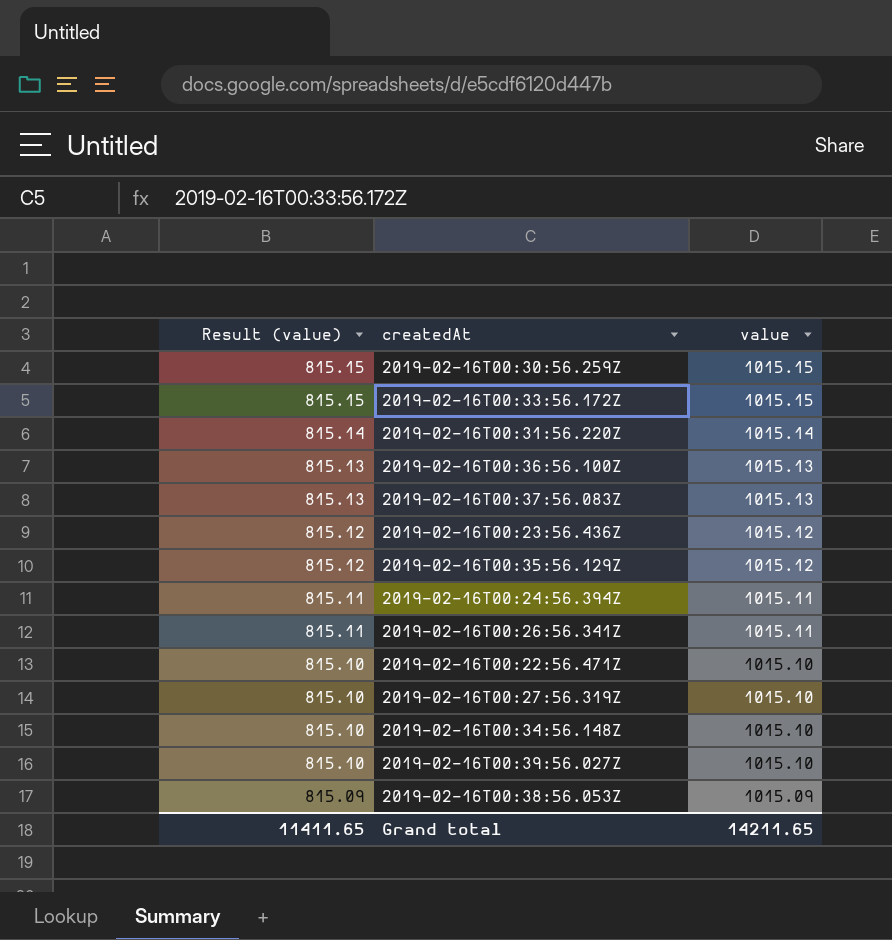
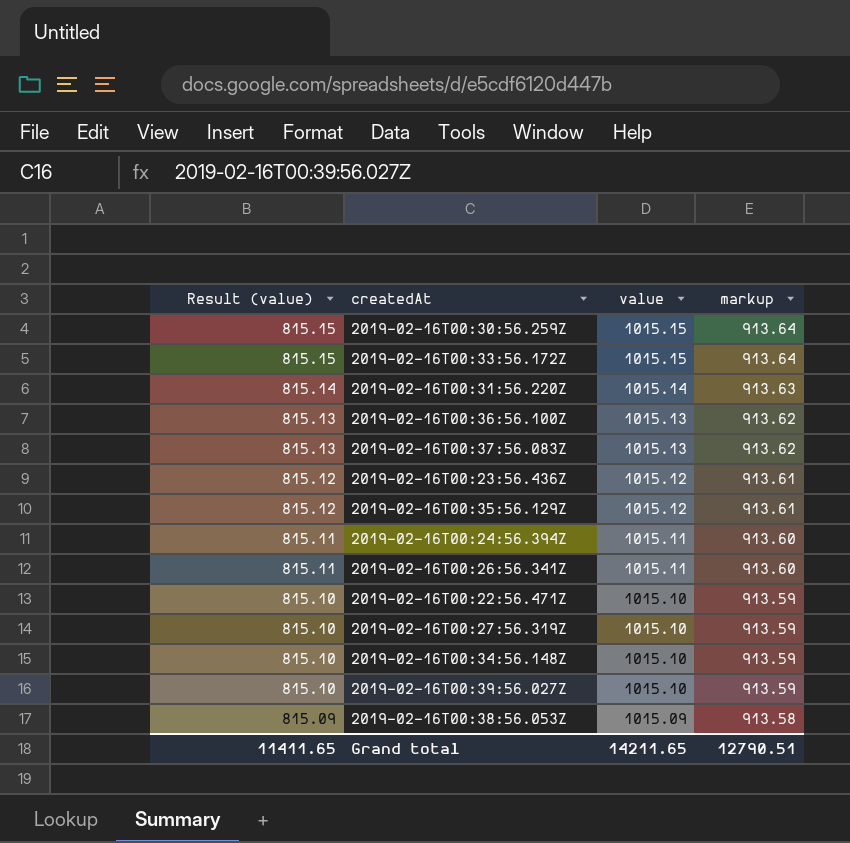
column markup | formula: none -> [value] * 0.9

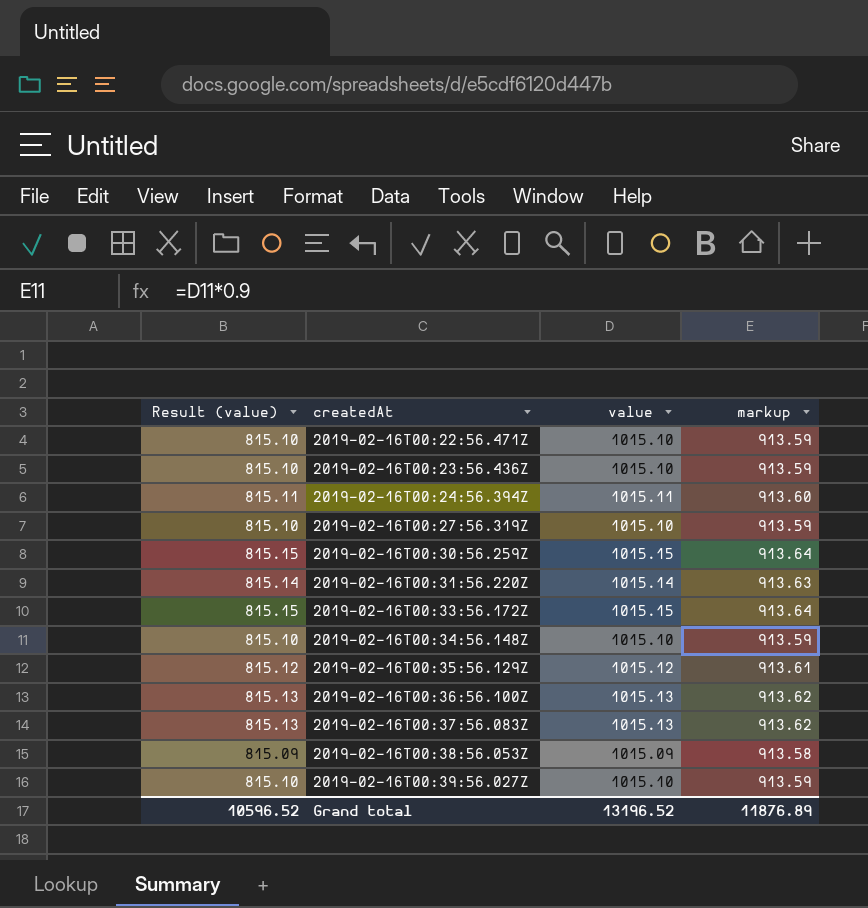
row order: Result (value) descending -> createdAt ascending
row 2019-02-16T00:26:56.341Z: 815.11 | 1015.11 | 913.60 -> none
2019-02-16T00:23:56.436Z | Result (value): 815.12 -> 815.10
2019-02-16T00:23:56.436Z | value: 1015.12 -> 1015.10
2019-02-16T00:23:56.436Z | markup: 913.61 -> 913.59
Grand total | Result (value): 11411.65 -> 10596.52
Grand total | value: 14211.65 -> 13196.52
Grand total | markup: 12790.51 -> 11876.89

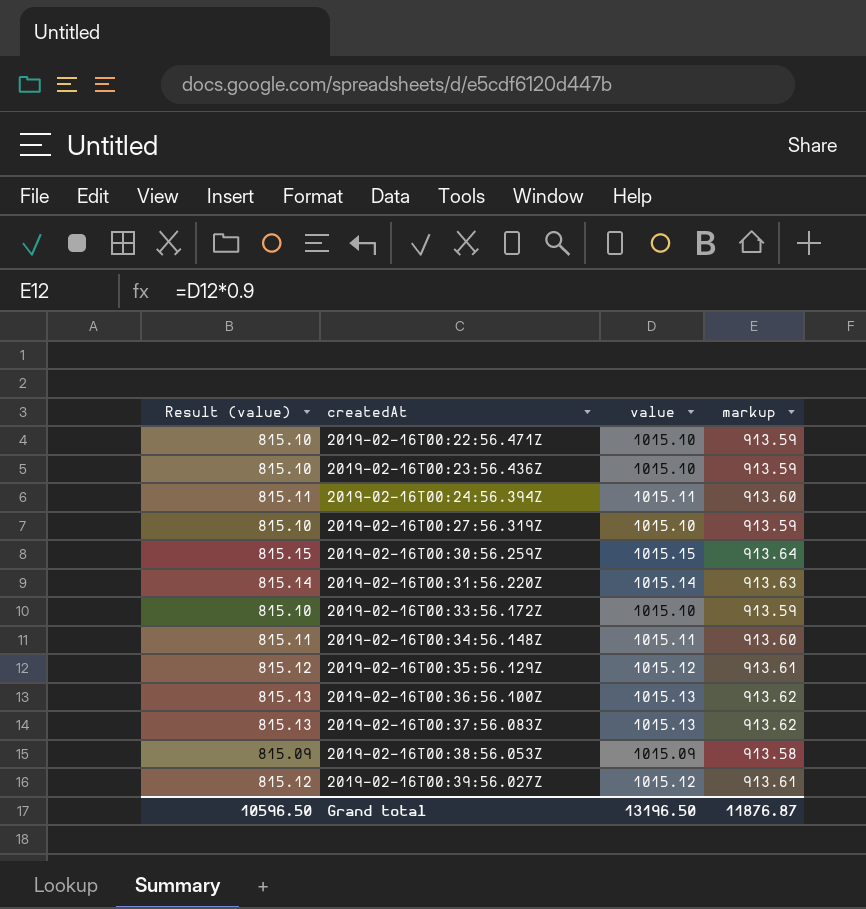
2019-02-16T00:33:56.172Z | Result (value): 815.15 -> 815.10
2019-02-16T00:33:56.172Z | value: 1015.15 -> 1015.10
2019-02-16T00:33:56.172Z | markup: 913.64 -> 913.59
2019-02-16T00:34:56.148Z | Result (value): 815.10 -> 815.11
2019-02-16T00:34:56.148Z | value: 1015.10 -> 1015.11
2019-02-16T00:34:56.148Z | markup: 913.59 -> 913.60
2019-02-16T00:39:56.027Z | Result (value): 815.10 -> 815.12
2019-02-16T00:39:56.027Z | value: 1015.10 -> 1015.12
2019-02-16T00:39:56.027Z | markup: 913.59 -> 913.61
Grand total | Result (value): 10596.52 -> 10596.50
Grand total | value: 13196.52 -> 13196.50
Grand total | markup: 11876.89 -> 11876.87

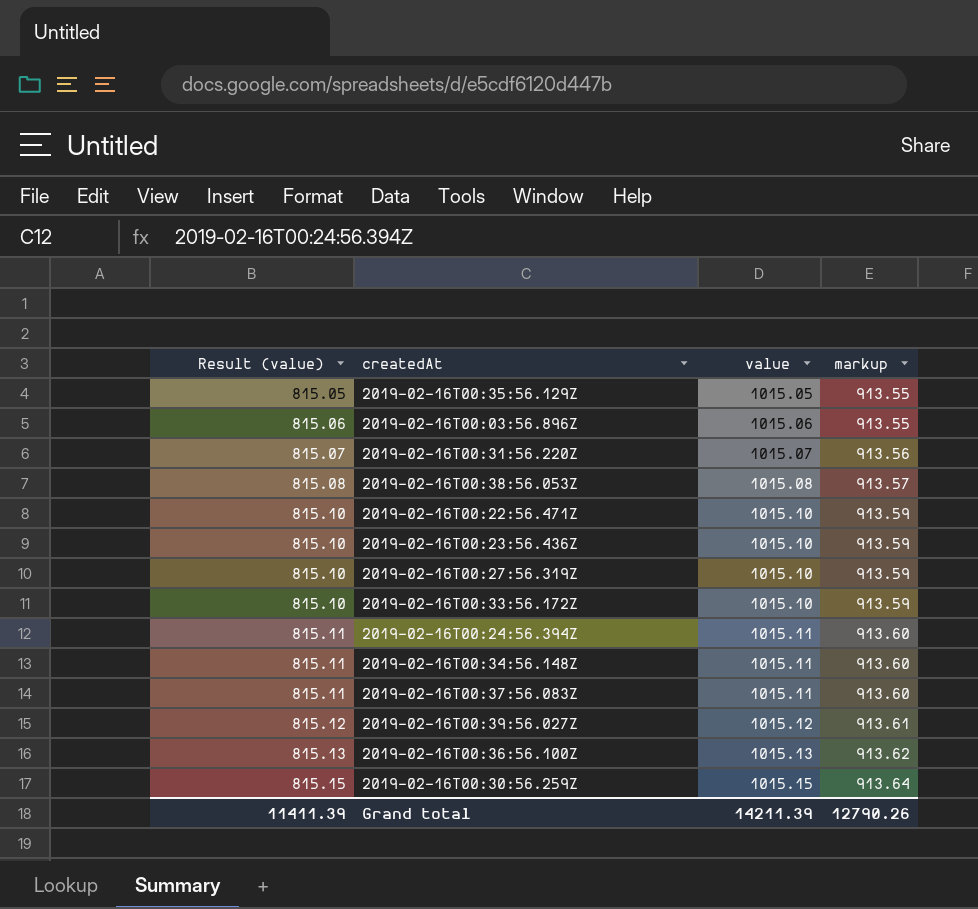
row order: createdAt ascending -> Result (value) ascending
2019-02-16T00:35:56.129Z | Result (value): 815.12 -> 815.05
2019-02-16T00:35:56.129Z | value: 1015.12 -> 1015.05
2019-02-16T00:35:56.129Z | markup: 913.61 -> 913.55
row 2019-02-16T00:03:56.896Z: none -> 815.06 | 1015.06 | 913.55
2019-02-16T00:31:56.220Z | Result (value): 815.14 -> 815.07
2019-02-16T00:31:56.220Z | value: 1015.14 -> 1015.07
2019-02-16T00:31:56.220Z | markup: 913.63 -> 913.56
2019-02-16T00:38:56.053Z | Result (value): 815.09 -> 815.08
2019-02-16T00:38:56.053Z | value: 1015.09 -> 1015.08
2019-02-16T00:38:56.053Z | markup: 913.58 -> 913.57
2019-02-16T00:37:56.083Z | Result (value): 815.13 -> 815.11
2019-02-16T00:37:56.083Z | value: 1015.13 -> 1015.11
2019-02-16T00:37:56.083Z | markup: 913.62 -> 913.60
Grand total | Result (value): 10596.50 -> 11411.39
Grand total | value: 13196.50 -> 14211.39
Grand total | markup: 11876.87 -> 12790.26

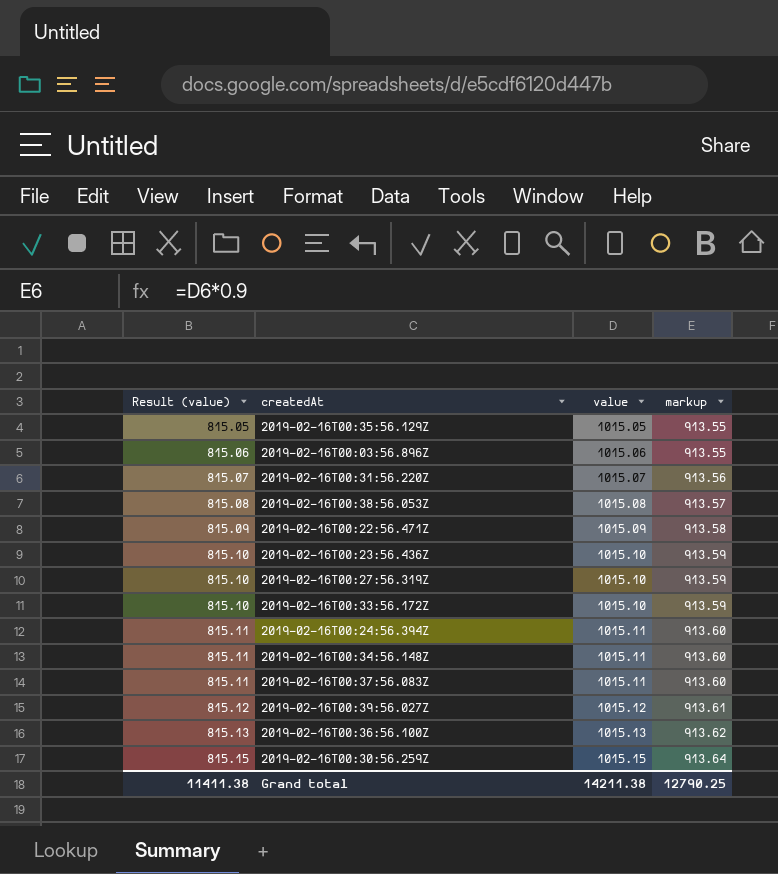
2019-02-16T00:22:56.471Z | Result (value): 815.10 -> 815.09
2019-02-16T00:22:56.471Z | value: 1015.10 -> 1015.09
2019-02-16T00:22:56.471Z | markup: 913.59 -> 913.58
Grand total | Result (value): 11411.39 -> 11411.38
Grand total | value: 14211.39 -> 14211.38
Grand total | markup: 12790.26 -> 12790.25

